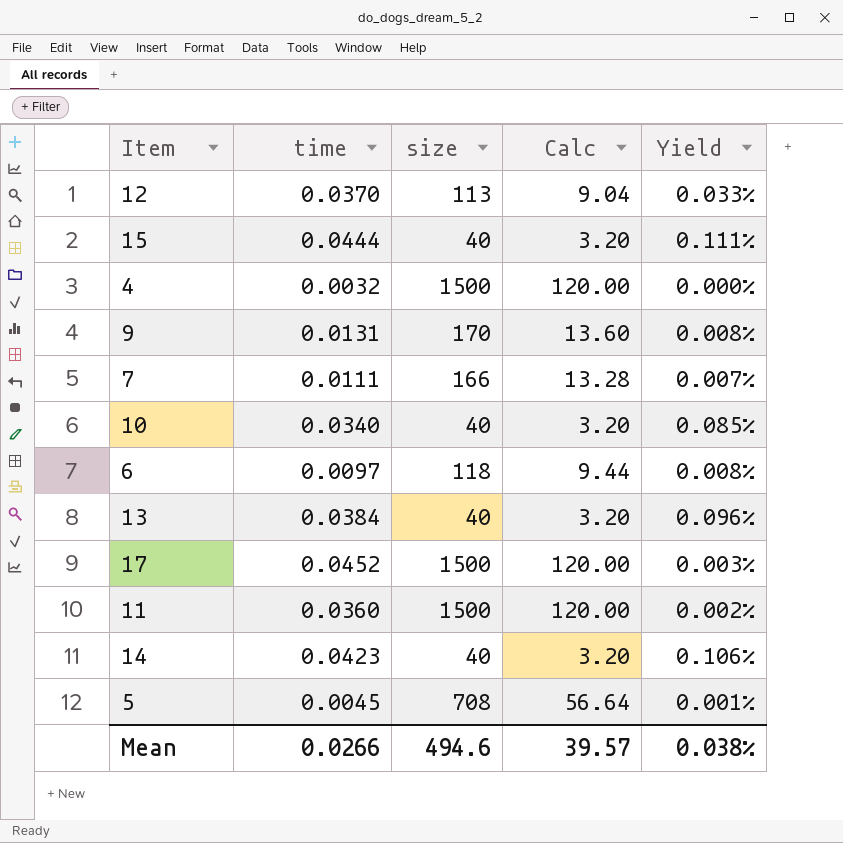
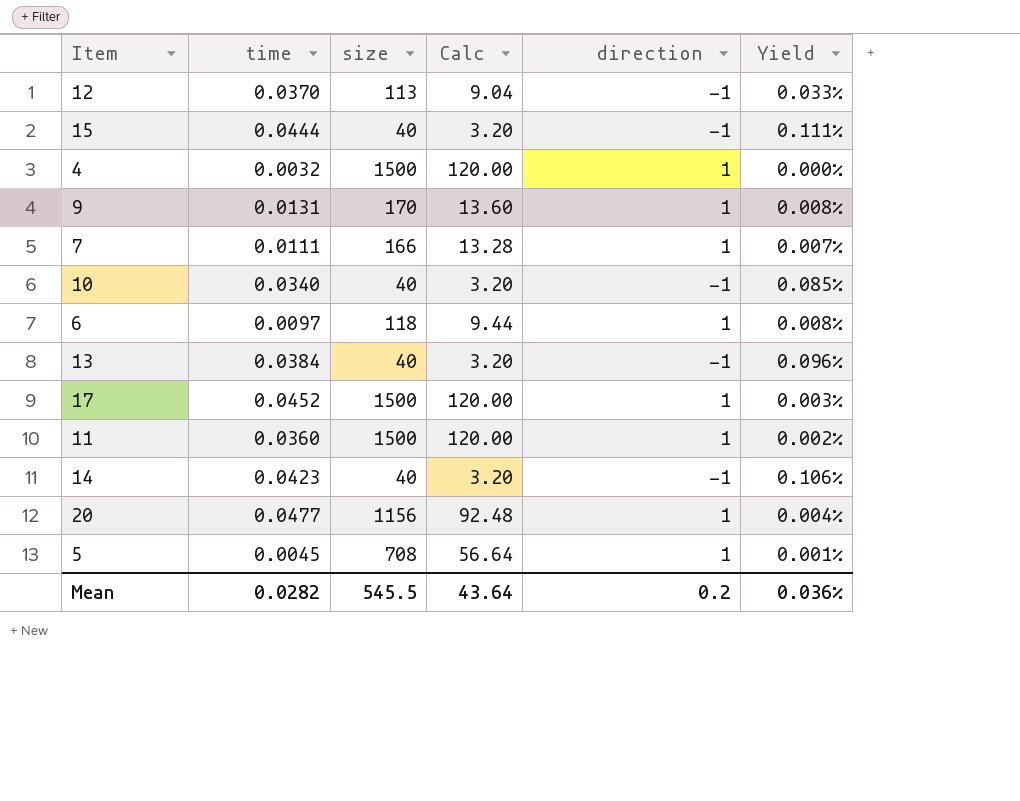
column direction | position: none -> 5
row 20: none -> 0.0477 | 1156 | 92.48 | 1 | 0.004%
Mean | time: 0.0266 -> 0.0282
Mean | size: 494.6 -> 545.5
Mean | Calc: 39.57 -> 43.64
Mean | Yield: 0.038% -> 0.036%

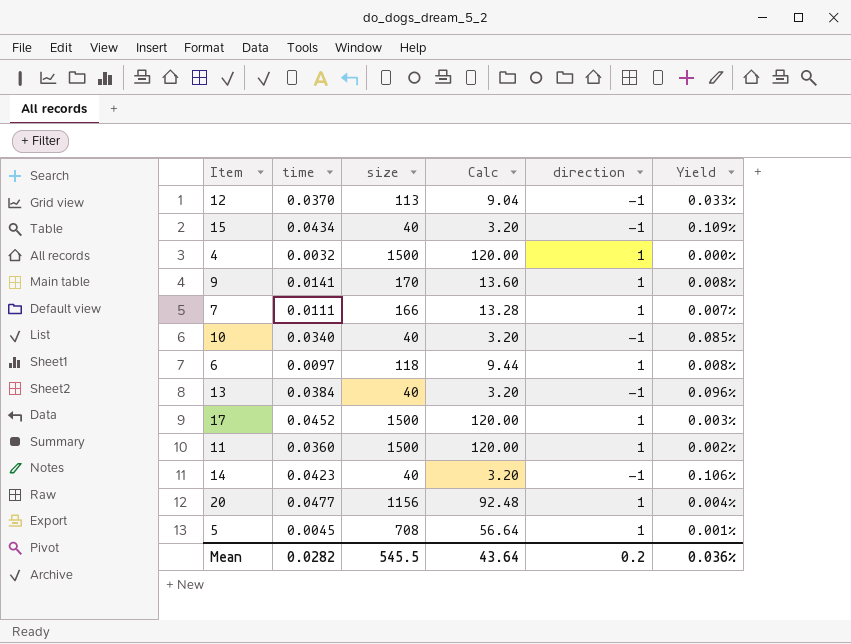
15 | time: 0.0444 -> 0.0434
15 | Yield: 0.111% -> 0.109%
9 | time: 0.0131 -> 0.0141

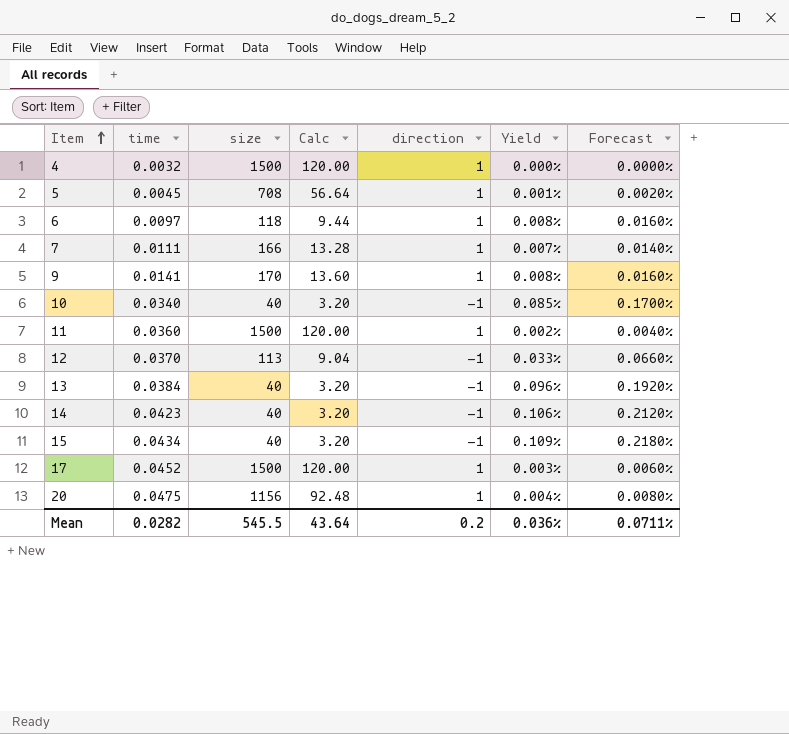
row order: none -> Item ascending
column Forecast | formula: none -> [Yield] * 2
20 | time: 0.0477 -> 0.0475

